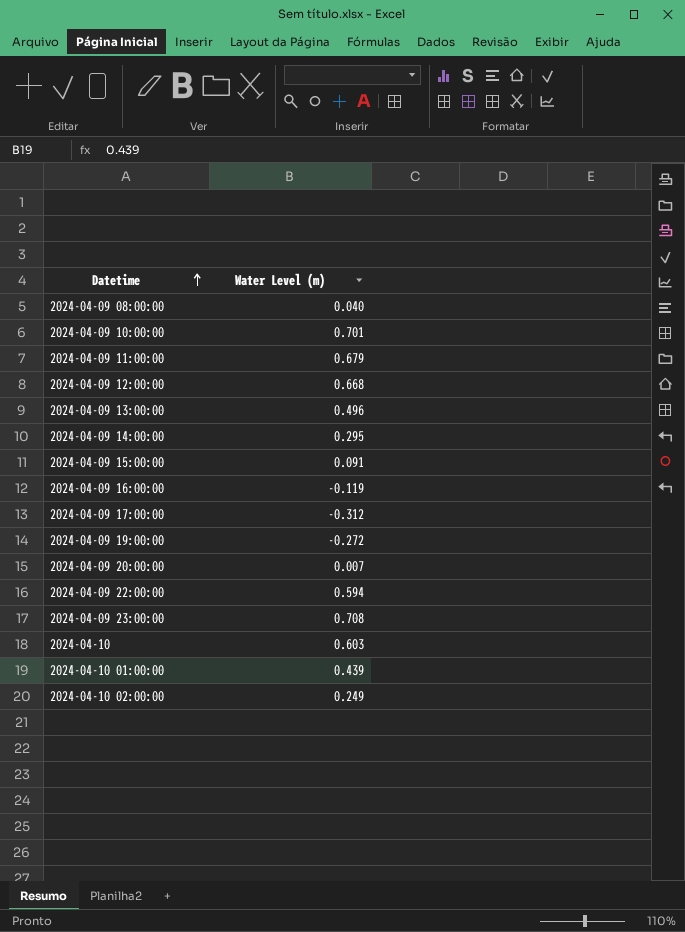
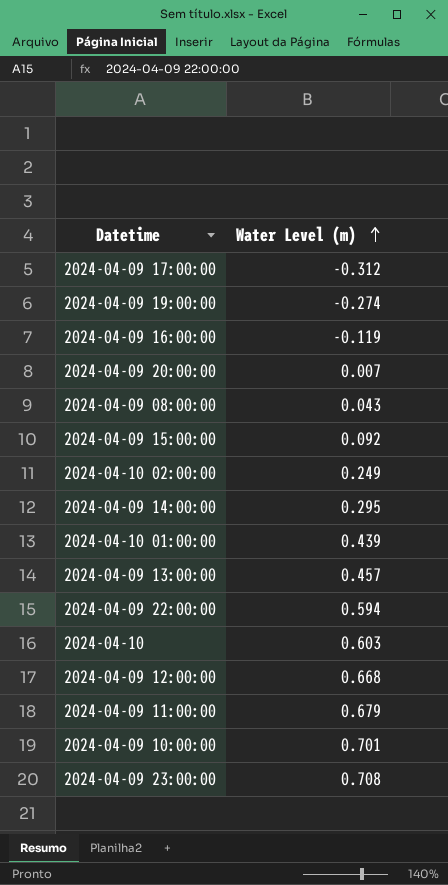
row order: Datetime ascending -> Water Level (m) ascending
2024-04-09 19:00:00 | Water Level (m): -0.272 -> -0.274
2024-04-09 08:00:00 | Water Level (m): 0.040 -> 0.043
2024-04-09 15:00:00 | Water Level (m): 0.091 -> 0.092
2024-04-09 13:00:00 | Water Level (m): 0.496 -> 0.457

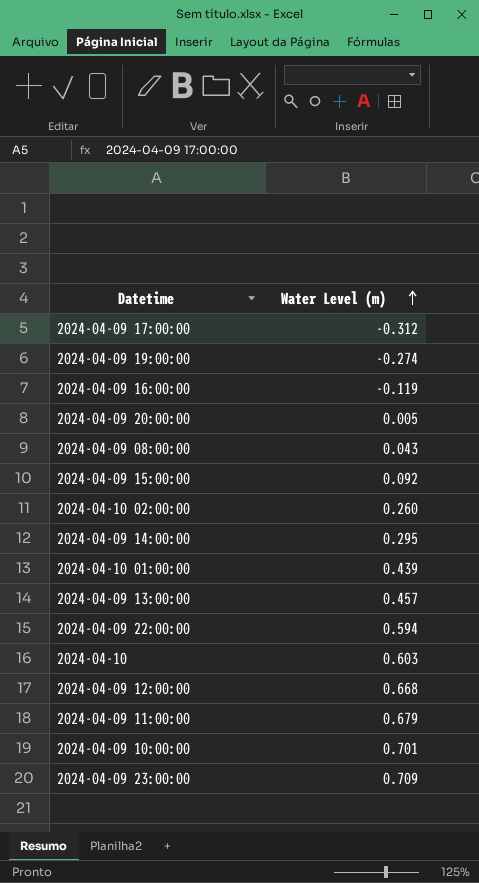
2024-04-09 20:00:00 | Water Level (m): 0.007 -> 0.005
2024-04-10 02:00:00 | Water Level (m): 0.249 -> 0.260
2024-04-09 23:00:00 | Water Level (m): 0.708 -> 0.709

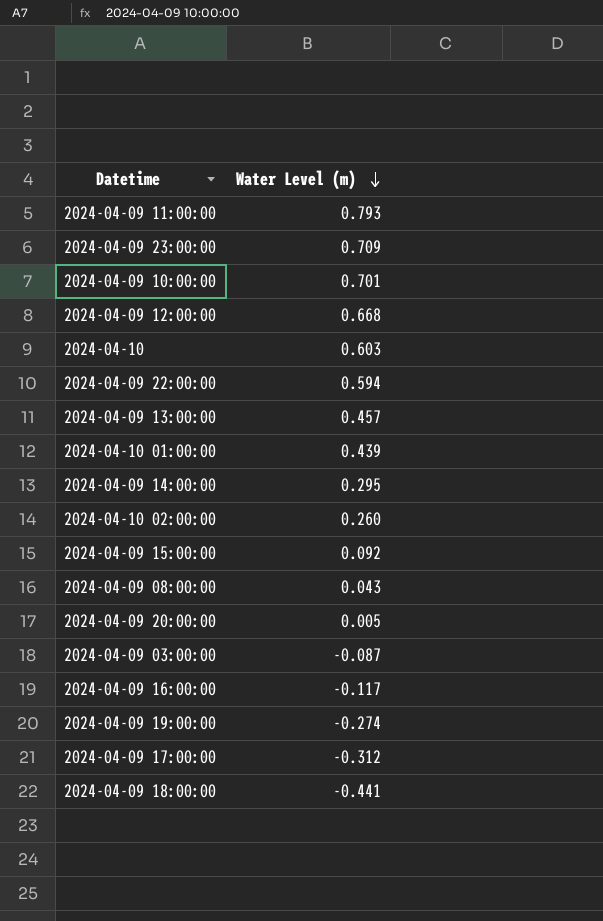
row order: Water Level (m) ascending -> Water Level (m) descending
2024-04-09 11:00:00 | Water Level (m): 0.679 -> 0.793
row 2024-04-09 03:00:00: none -> -0.087
2024-04-09 16:00:00 | Water Level (m): -0.119 -> -0.117
row 2024-04-09 18:00:00: none -> -0.441

